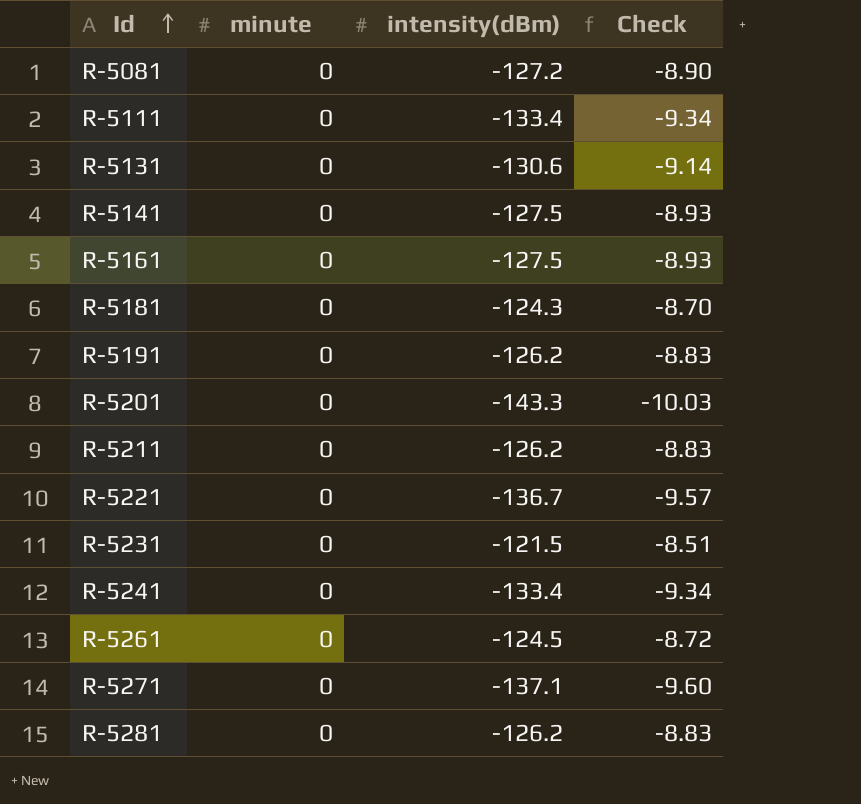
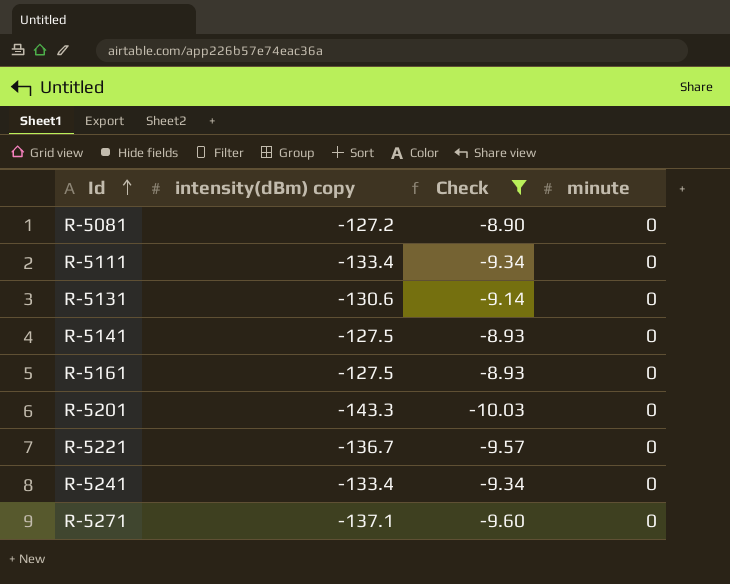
filter: none -> Check <= -8.90
column name: intensity(dBm) -> intensity(dBm) copy
column minute | position: 2 -> 4

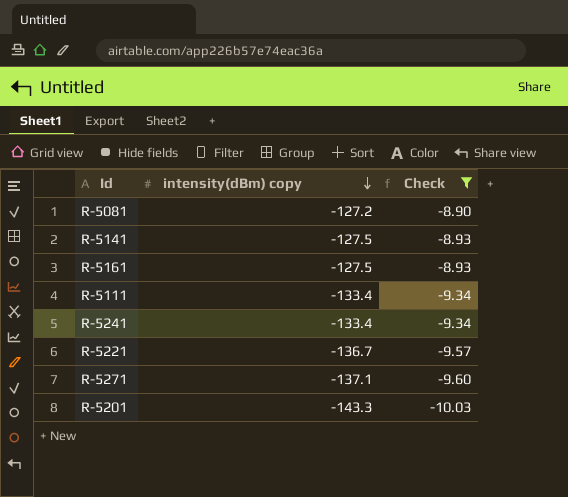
row order: Id ascending -> intensity(dBm) copy descending
column minute | position: 4 -> none
row R-5131: -130.6 | -9.14 | 0 -> none

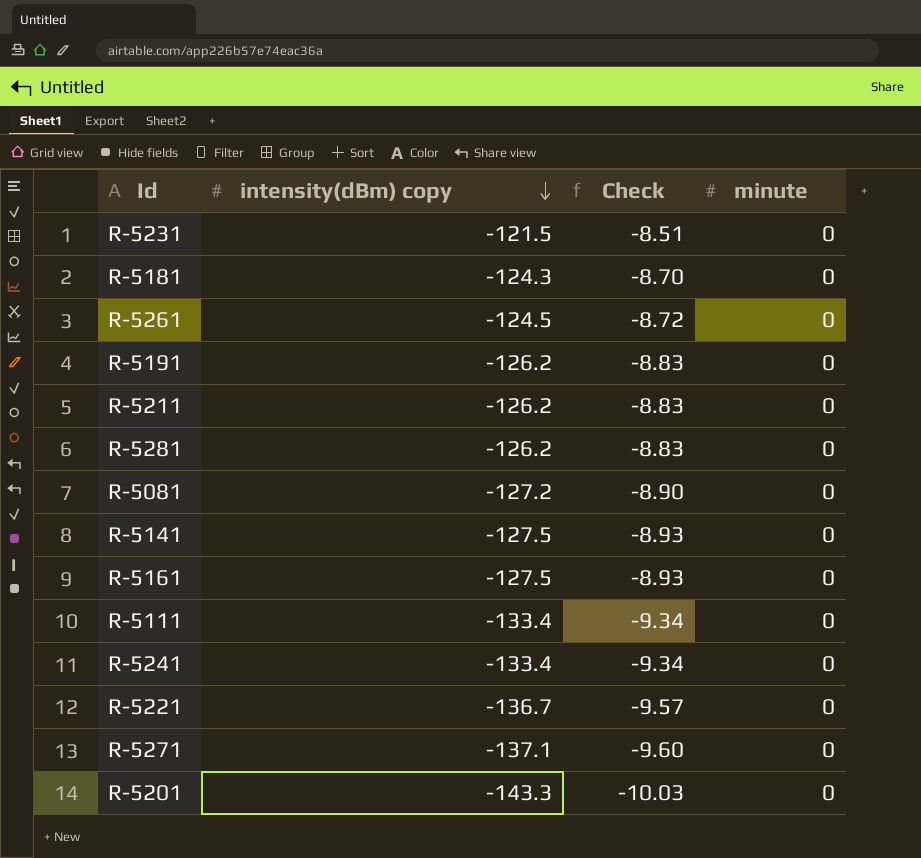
filter: Check <= -8.90 -> none
column minute | position: none -> 4

